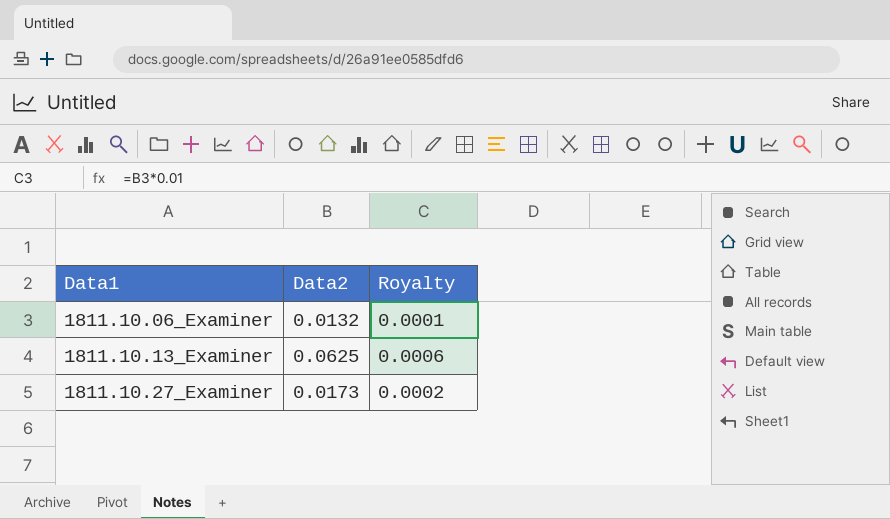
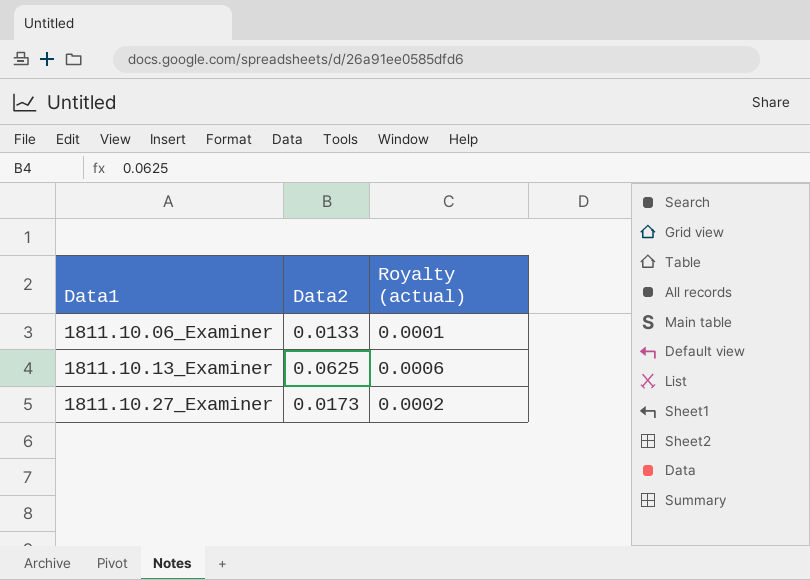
column name: Royalty -> Royalty (actual)
1811.10.06_Examiner | Data2: 0.0132 -> 0.0133

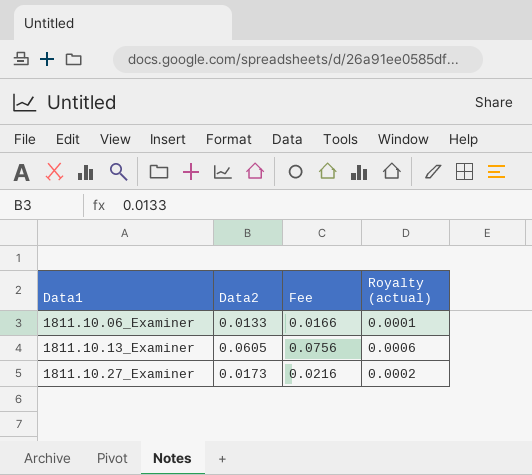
column Fee | formula: none -> [Data2] * 1.25
1811.10.13_Examiner | Data2: 0.0625 -> 0.0605

